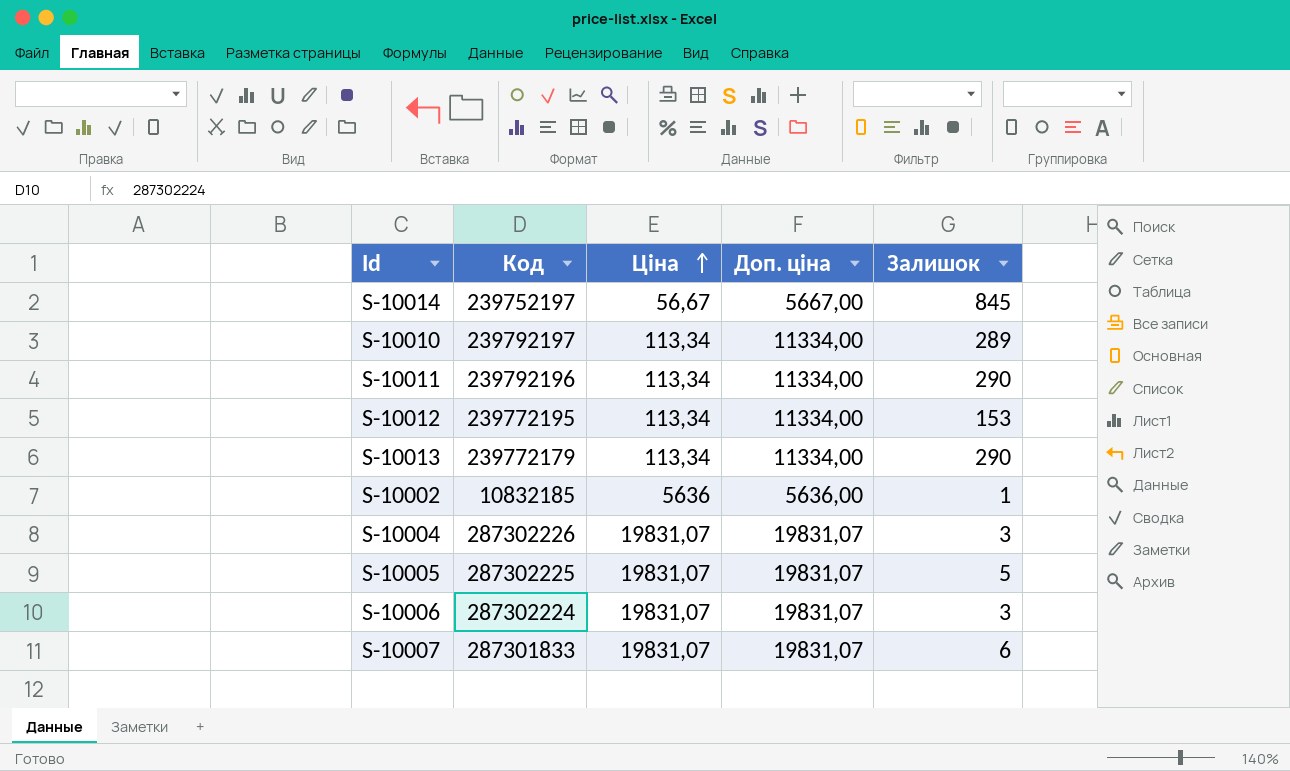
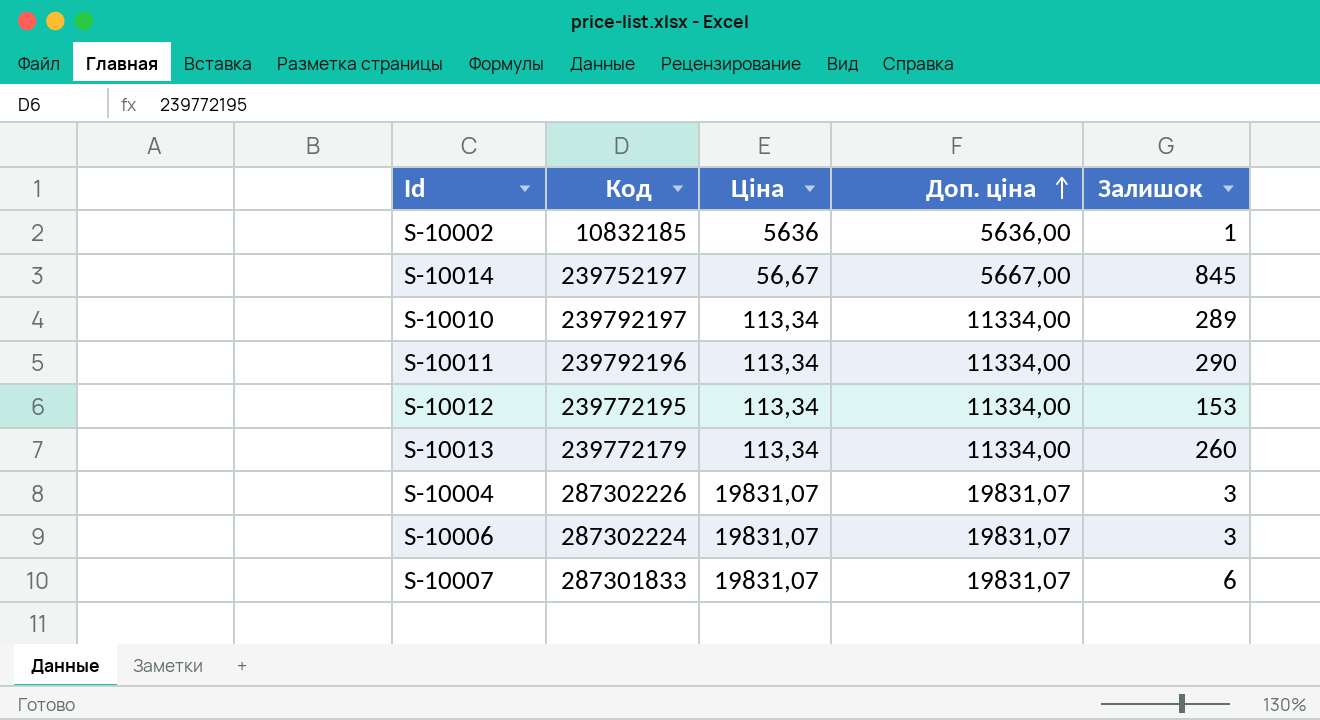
row order: Ціна ascending -> Доп. ціна ascending
row S-10005: 287302225 | 19831,07 | 19831,07 | 5 -> none
S-10013 | Залишок: 290 -> 260

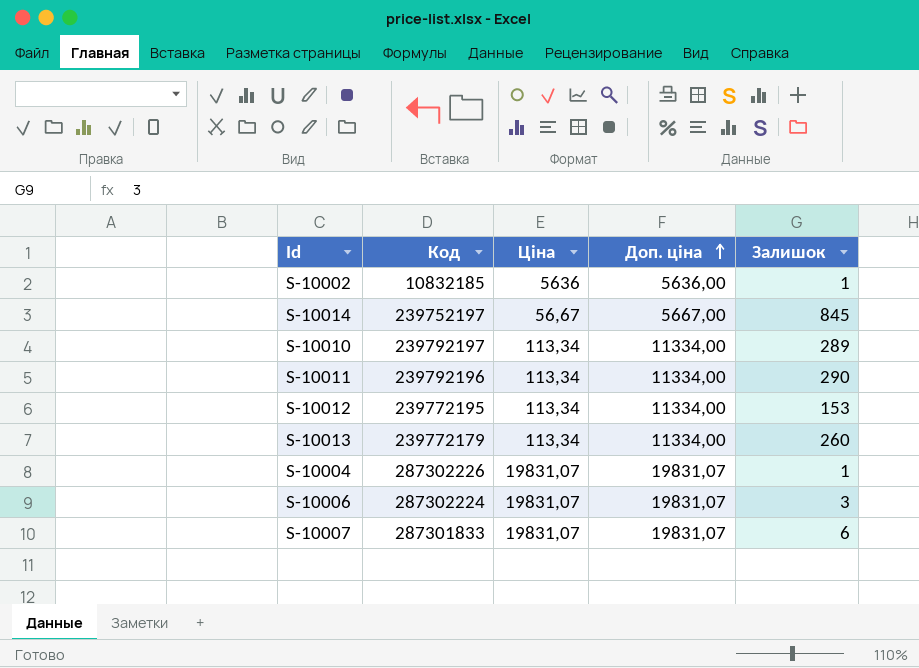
S-10004 | Залишок: 3 -> 1

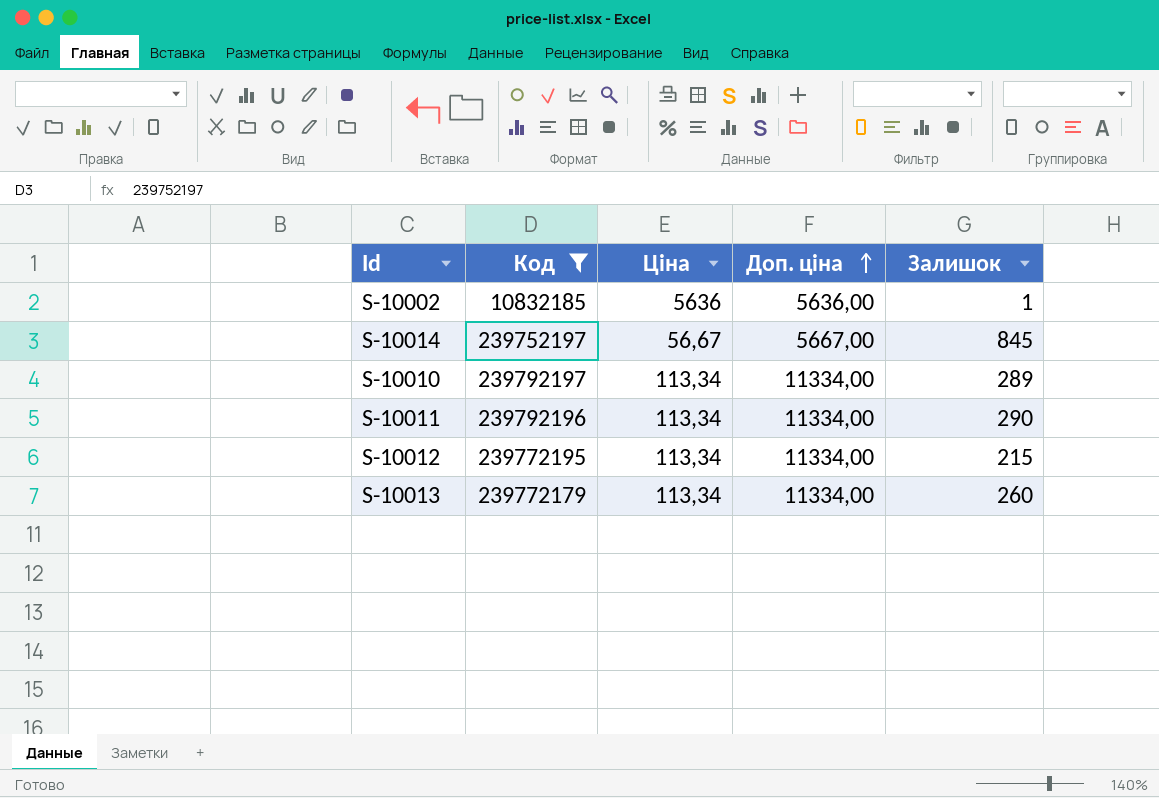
filter: none -> Код <= 239792197
S-10012 | Залишок: 153 -> 215

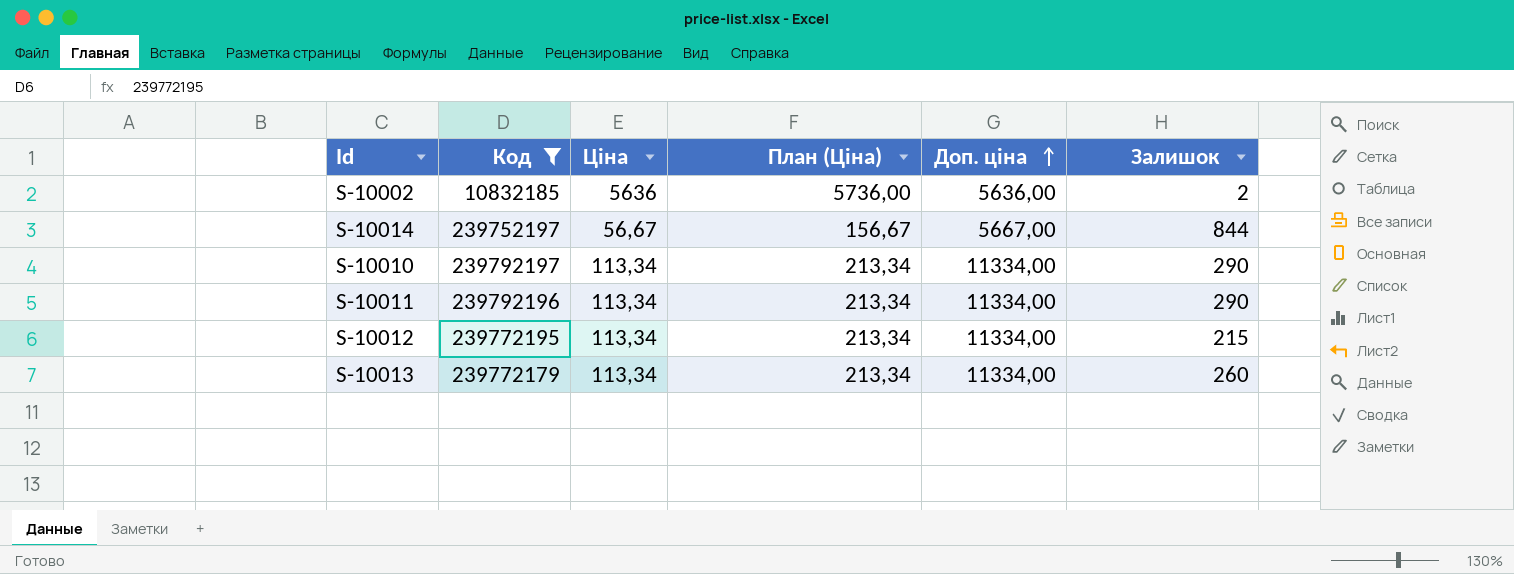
column План (Ціна) | formula: none -> [Ціна] + 100
S-10002 | Залишок: 1 -> 2
S-10014 | Залишок: 845 -> 844
S-10010 | Залишок: 289 -> 290

